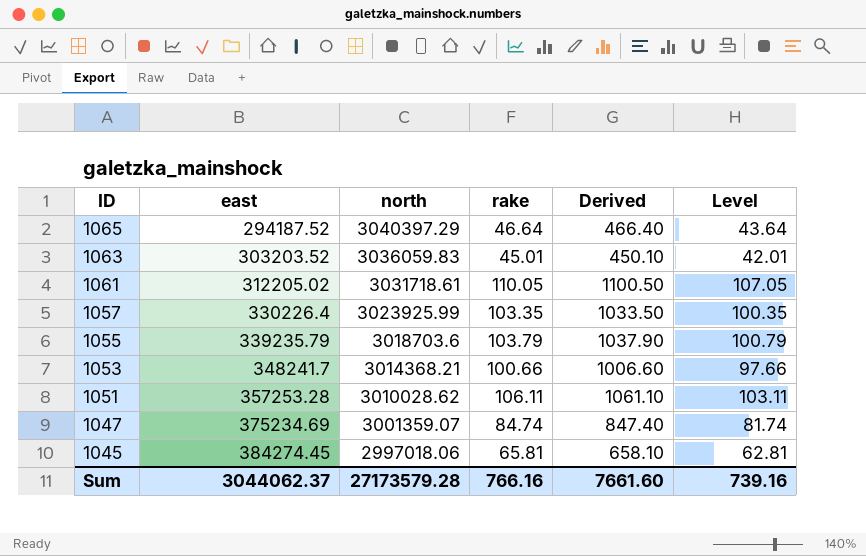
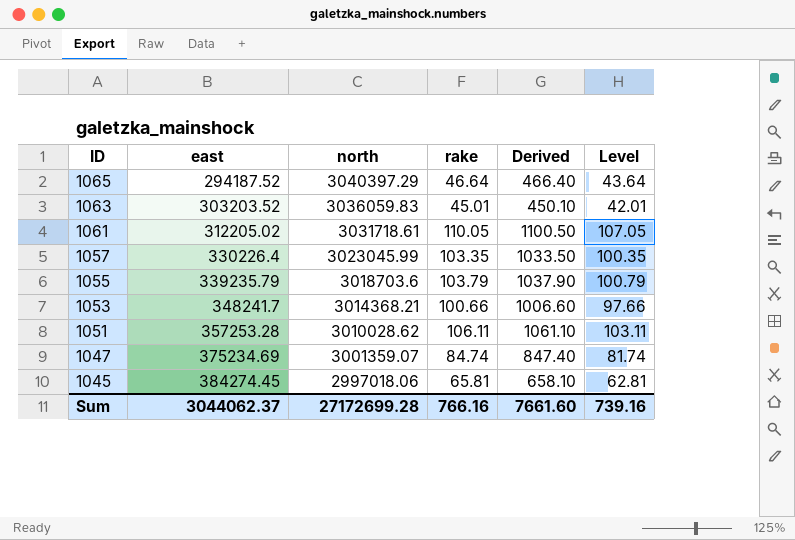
1057 | north: 3023925.99 -> 3023045.99
Sum | north: 27173579.28 -> 27172699.28

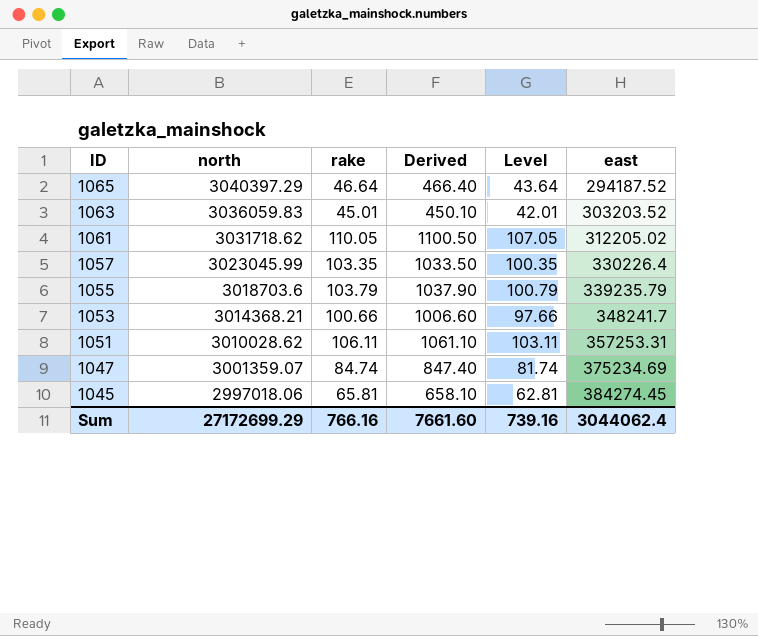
column east | position: 2 -> 6
1061 | north: 3031718.61 -> 3031718.62
1051 | east: 357253.28 -> 357253.31
Sum | north: 27172699.28 -> 27172699.29
Sum | east: 3044062.37 -> 3044062.4

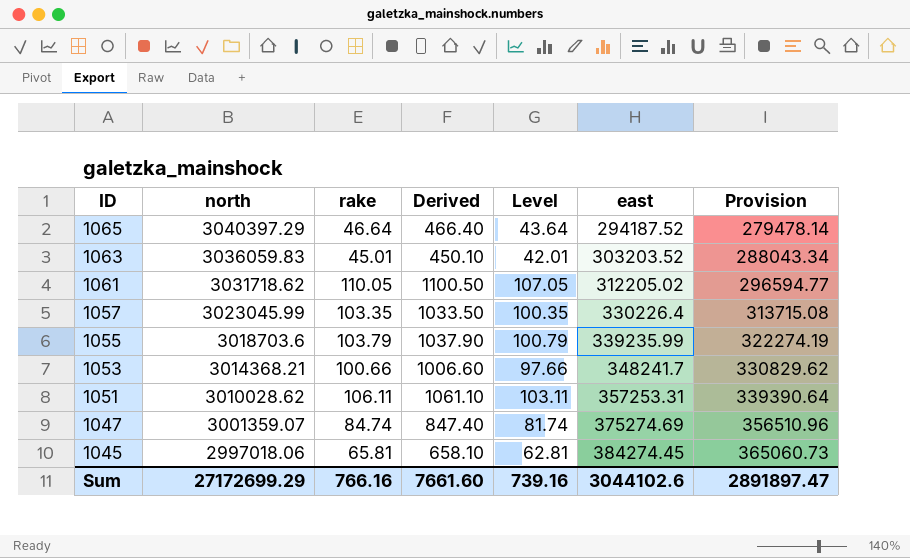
column Provision | formula: none -> [east] * 0.95
1055 | east: 339235.79 -> 339235.99
1047 | east: 375234.69 -> 375274.69
Sum | east: 3044062.4 -> 3044102.6

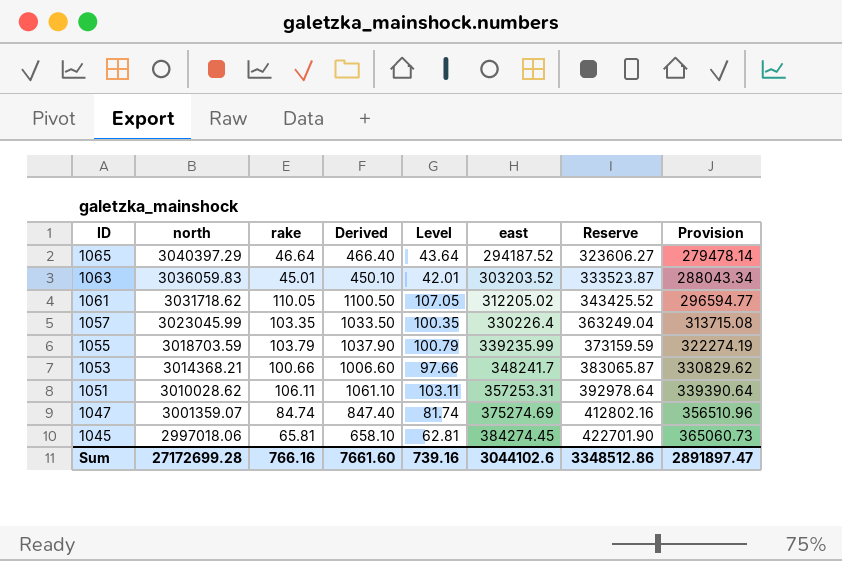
column Reserve | formula: none -> [east] * 1.1
1055 | north: 3018703.6 -> 3018703.59
Sum | north: 27172699.29 -> 27172699.28

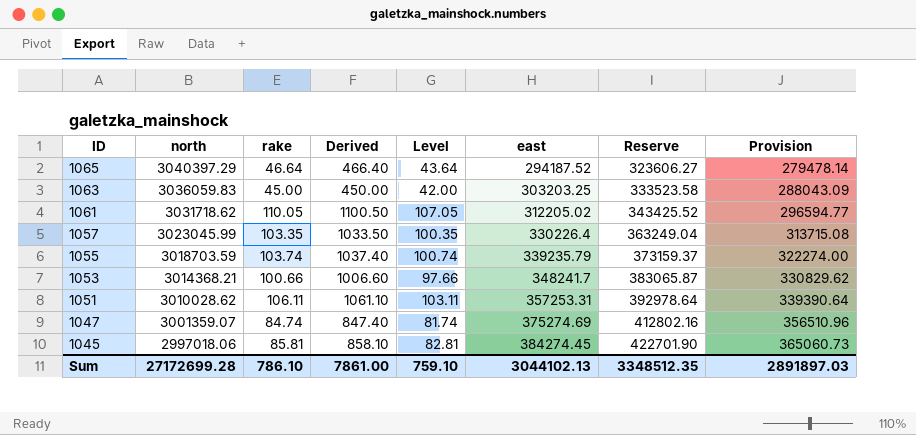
1063 | rake: 45.01 -> 45.00
1063 | Derived: 450.10 -> 450.00
1063 | Level: 42.01 -> 42.00
1063 | east: 303203.52 -> 303203.25
1063 | Reserve: 333523.87 -> 333523.58
1063 | Provision: 288043.34 -> 288043.09
1055 | rake: 103.79 -> 103.74
1055 | Derived: 1037.90 -> 1037.40
1055 | Level: 100.79 -> 100.74
1055 | east: 339235.99 -> 339235.79
1055 | Reserve: 373159.59 -> 373159.37
1055 | Provision: 322274.19 -> 322274.00
1045 | rake: 65.81 -> 85.81
1045 | Derived: 658.10 -> 858.10
1045 | Level: 62.81 -> 82.81
Sum | rake: 766.16 -> 786.10
Sum | Derived: 7661.60 -> 7861.00
Sum | Level: 739.16 -> 759.10
Sum | east: 3044102.6 -> 3044102.13
Sum | Reserve: 3348512.86 -> 3348512.35
Sum | Provision: 2891897.47 -> 2891897.03

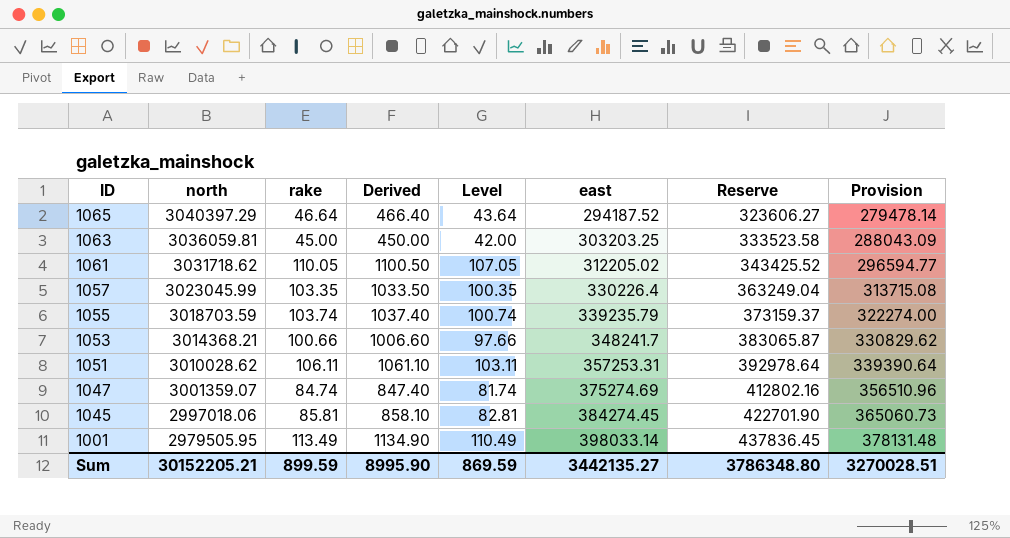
1063 | north: 3036059.83 -> 3036059.81
row 1001: none -> 2979505.95 | 113.49 | 1134.90 | 110.49 | 398033.14 | 437836.45 | 378131.48
Sum | north: 27172699.28 -> 30152205.21
Sum | rake: 786.10 -> 899.59
Sum | Derived: 7861.00 -> 8995.90
Sum | Level: 759.10 -> 869.59
Sum | east: 3044102.13 -> 3442135.27
Sum | Reserve: 3348512.35 -> 3786348.80
Sum | Provision: 2891897.03 -> 3270028.51

